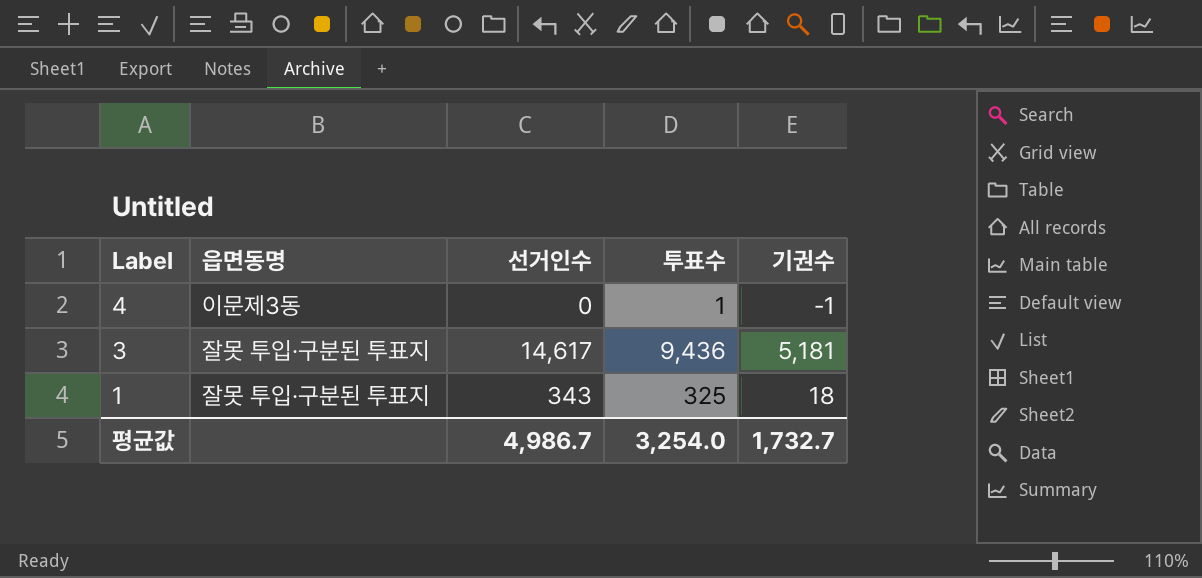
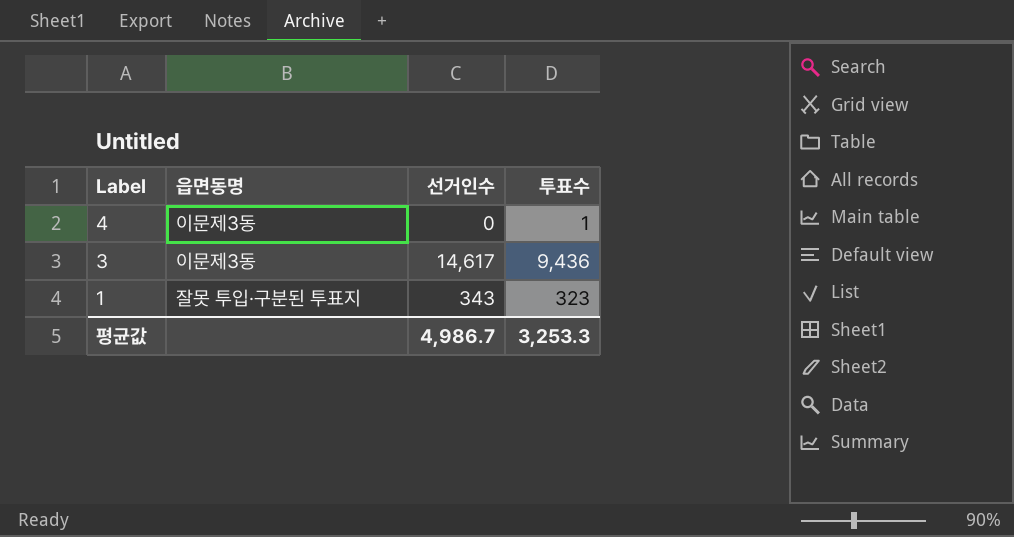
column 기권수 | formula: [선거인수] - [투표수] -> none
3 | 읍면동명: 잘못 투입·구분된 투표지 -> 이문제3동
1 | 투표수: 325 -> 323
평균값 | 투표수: 3,254.0 -> 3,253.3

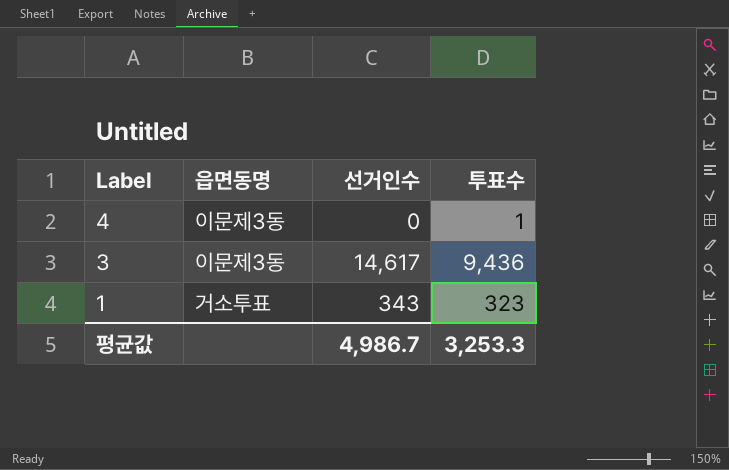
1 | 읍면동명: 잘못 투입·구분된 투표지 -> 거소투표

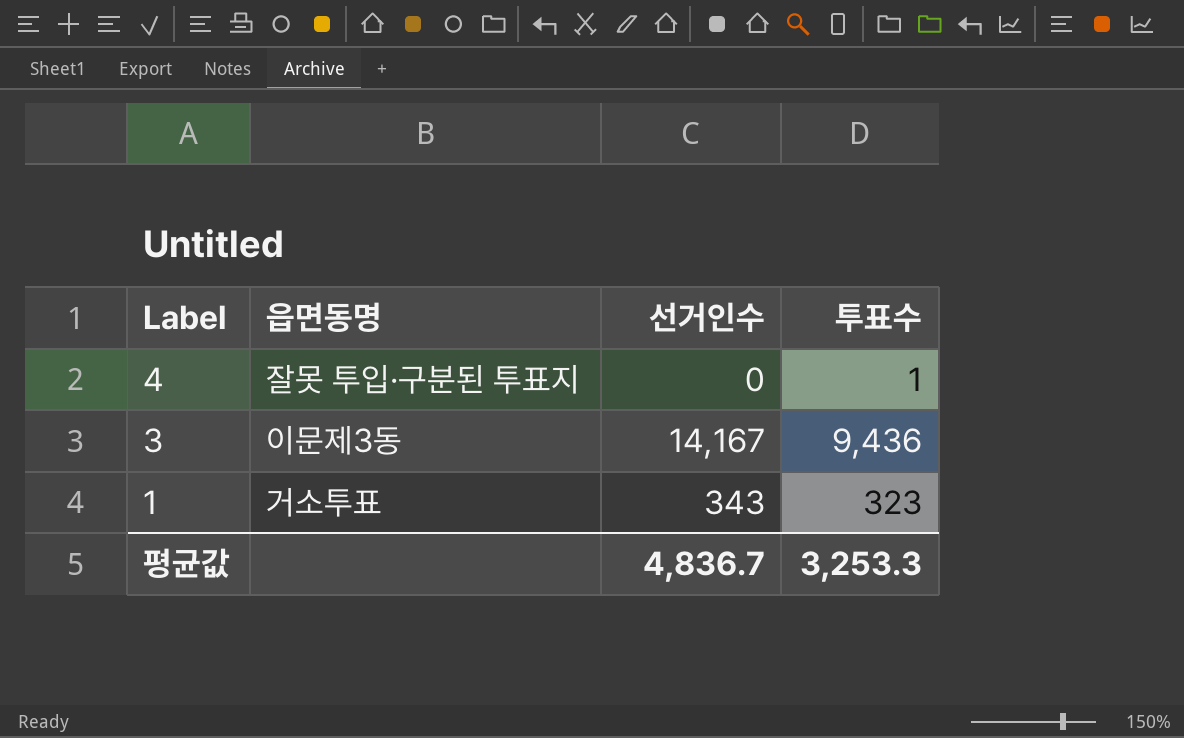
4 | 읍면동명: 이문제3동 -> 잘못 투입·구분된 투표지
3 | 선거인수: 14,617 -> 14,167
평균값 | 선거인수: 4,986.7 -> 4,836.7

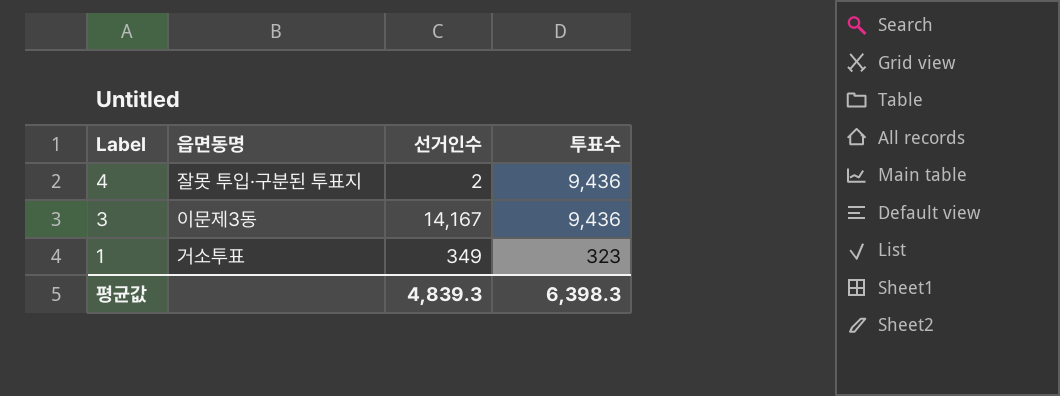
4 | 선거인수: 0 -> 2
4 | 투표수: 1 -> 9,436
1 | 선거인수: 343 -> 349
평균값 | 선거인수: 4,836.7 -> 4,839.3
평균값 | 투표수: 3,253.3 -> 6,398.3

